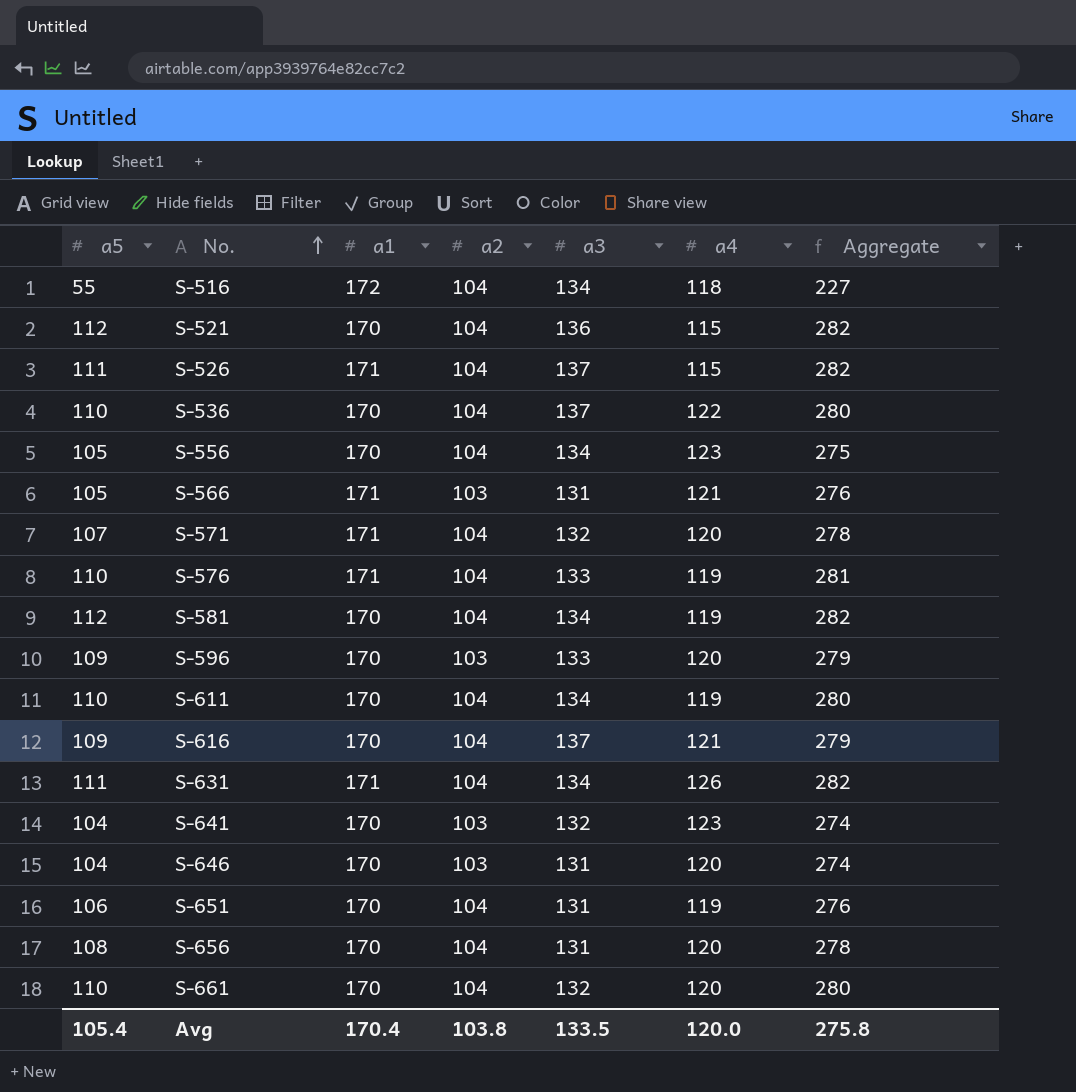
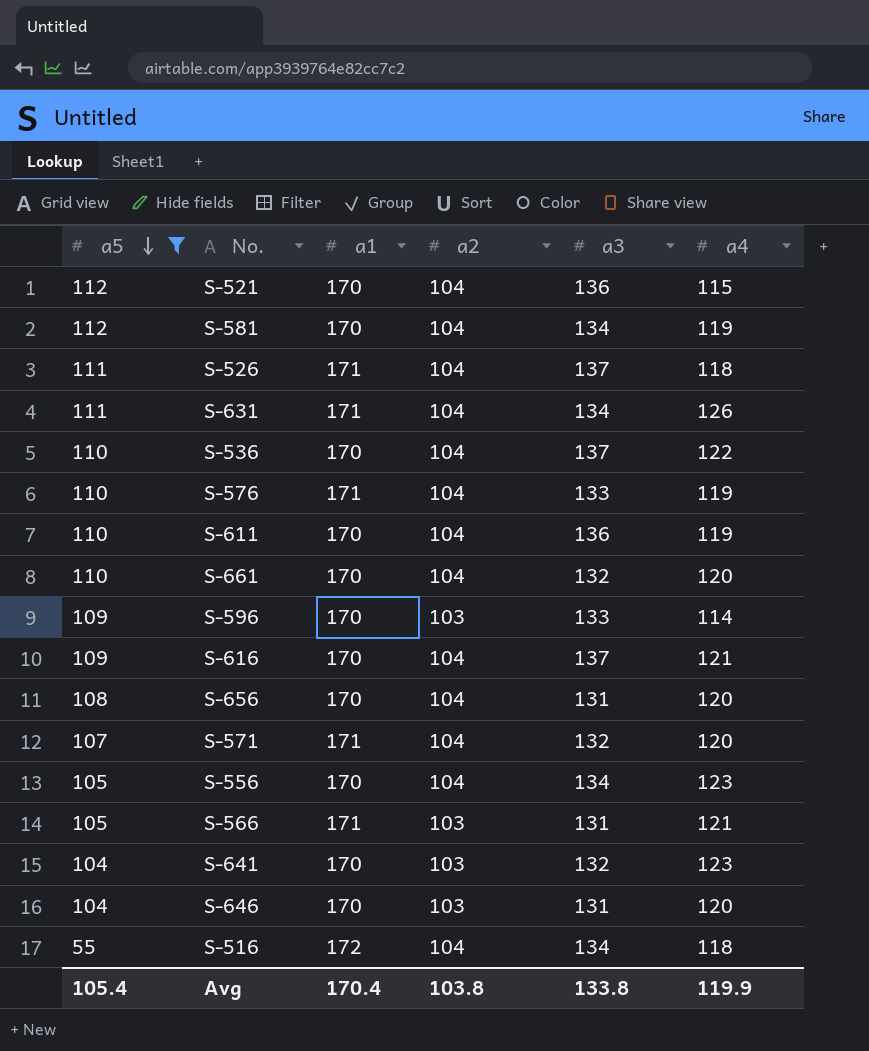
filter: none -> a5 != 106
row order: No. ascending -> a5 descending
column Aggregate | formula: [a5] + [a1] -> none
S-526 | a4: 115 -> 118
S-611 | a3: 134 -> 136
S-596 | a4: 120 -> 114
Avg | a3: 133.5 -> 133.8
Avg | a4: 120.0 -> 119.9

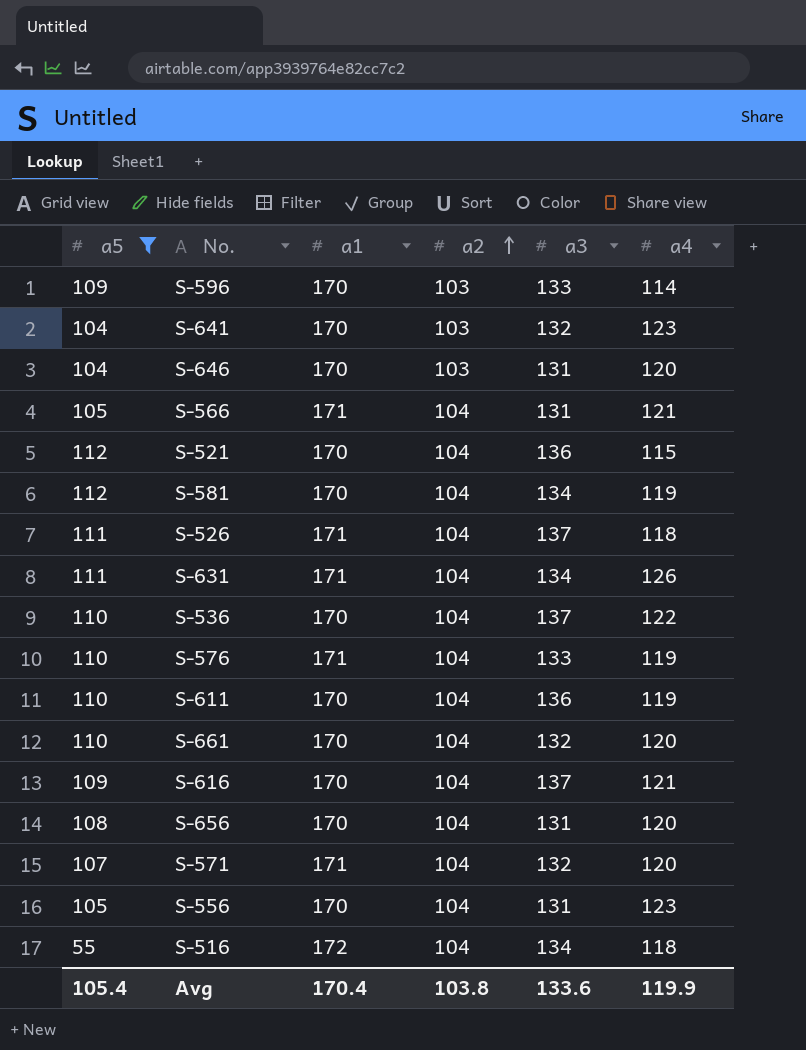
row order: a5 descending -> a2 ascending
S-566 | a2: 103 -> 104
S-556 | a3: 134 -> 131
Avg | a3: 133.8 -> 133.6

